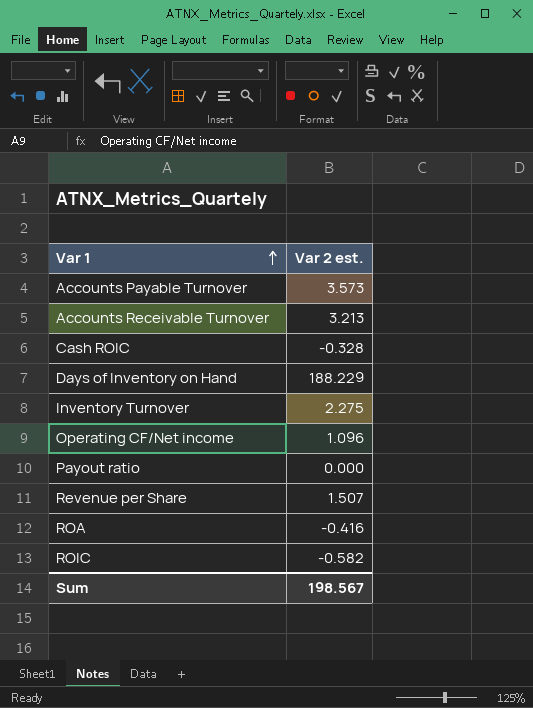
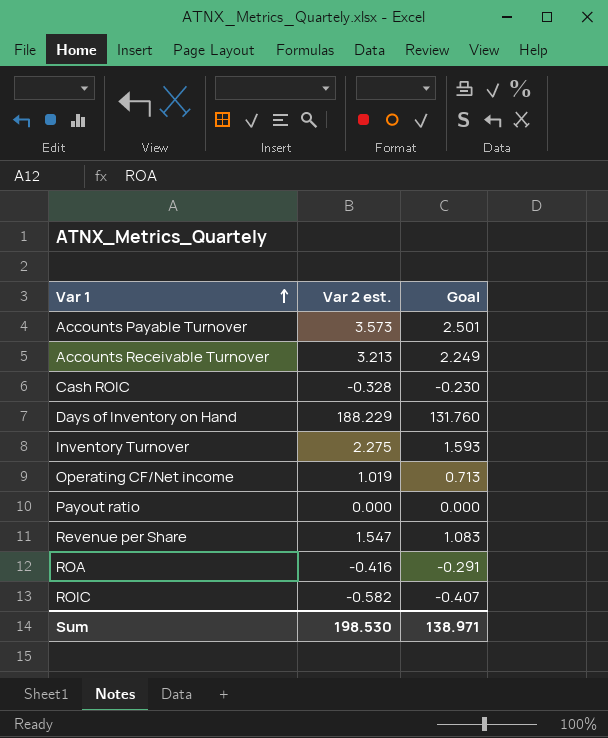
column Goal | formula: none -> [Var 2 est.] * 0.7
Operating CF/Net income | Var 2 est.: 1.096 -> 1.019
Revenue per Share | Var 2 est.: 1.507 -> 1.547
Sum | Var 2 est.: 198.567 -> 198.530

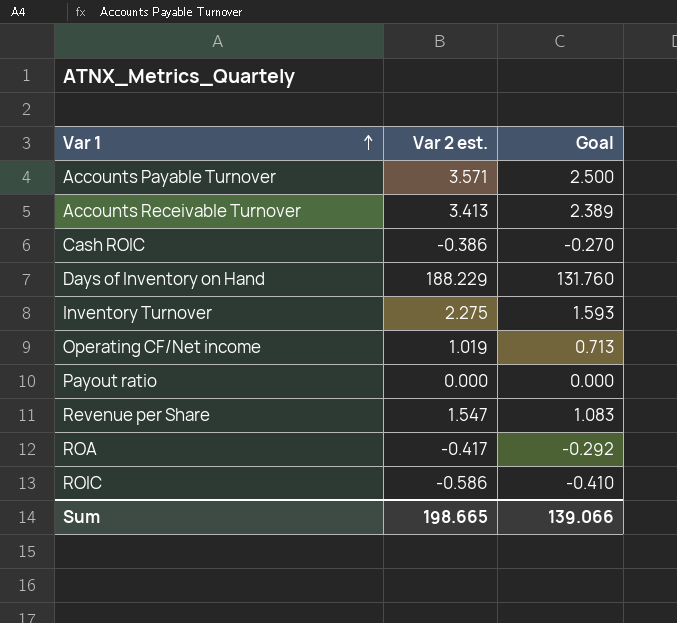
Accounts Payable Turnover | Var 2 est.: 3.573 -> 3.571
Accounts Payable Turnover | Goal: 2.501 -> 2.500
Accounts Receivable Turnover | Var 2 est.: 3.213 -> 3.413
Accounts Receivable Turnover | Goal: 2.249 -> 2.389
Cash ROIC | Var 2 est.: -0.328 -> -0.386
Cash ROIC | Goal: -0.230 -> -0.270
ROA | Var 2 est.: -0.416 -> -0.417
ROA | Goal: -0.291 -> -0.292
ROIC | Var 2 est.: -0.582 -> -0.586
ROIC | Goal: -0.407 -> -0.410
Sum | Var 2 est.: 198.530 -> 198.665
Sum | Goal: 138.971 -> 139.066

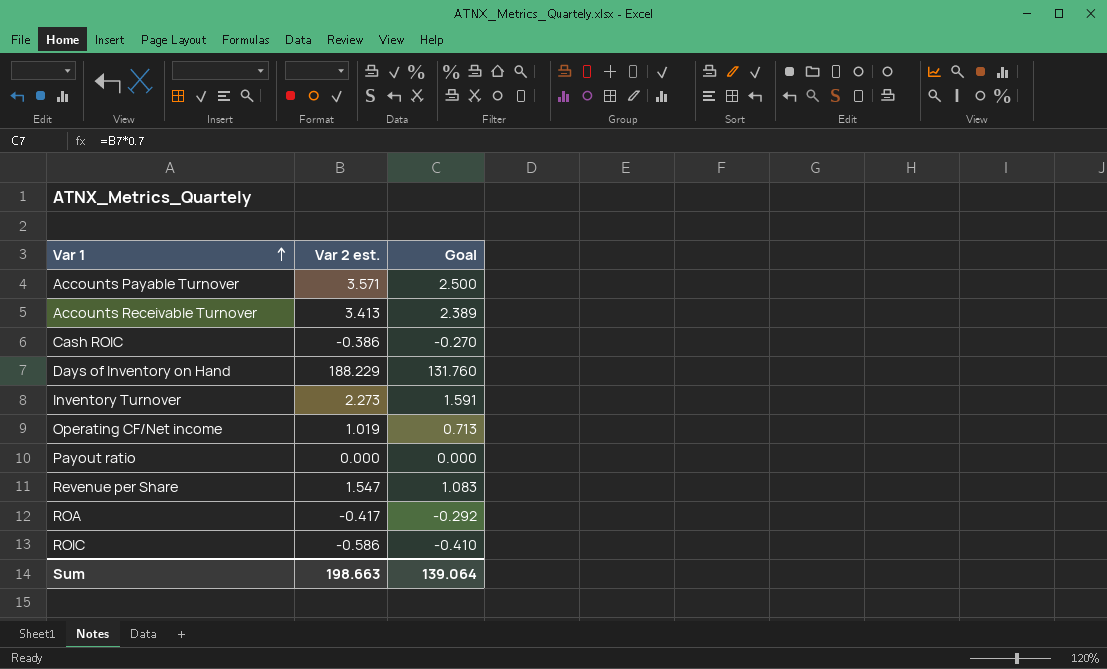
Inventory Turnover | Var 2 est.: 2.275 -> 2.273
Inventory Turnover | Goal: 1.593 -> 1.591
Sum | Var 2 est.: 198.665 -> 198.663
Sum | Goal: 139.066 -> 139.064

